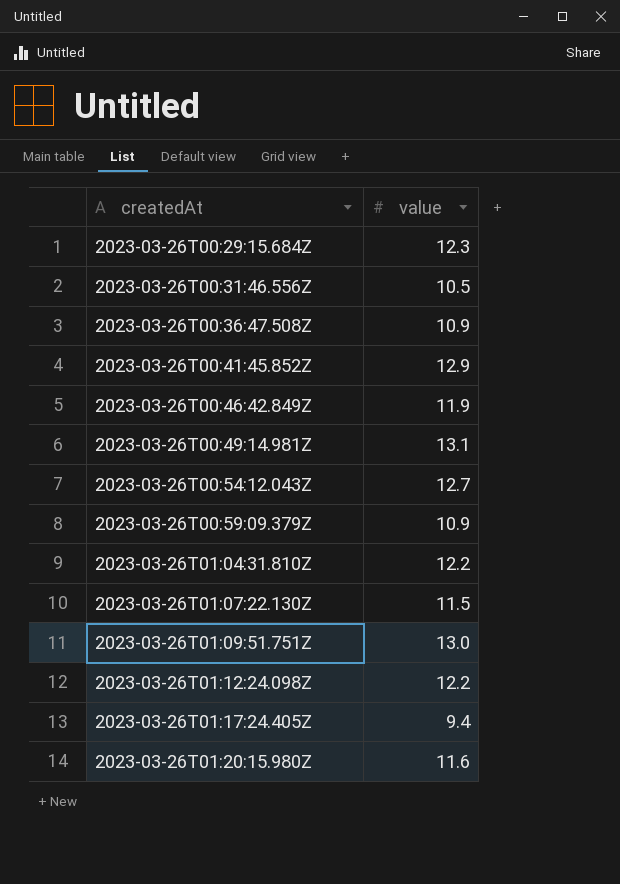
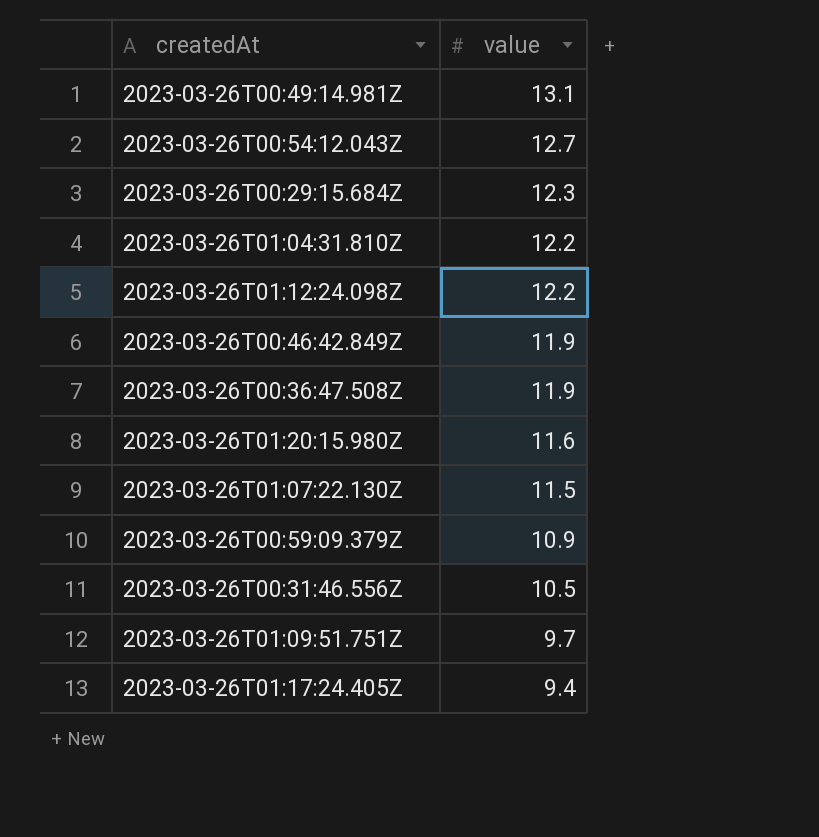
row order: createdAt ascending -> value descending
row 2023-03-26T00:41:45.852Z: 12.9 -> none
2023-03-26T00:36:47.508Z | value: 10.9 -> 11.9
2023-03-26T01:09:51.751Z | value: 13.0 -> 9.7

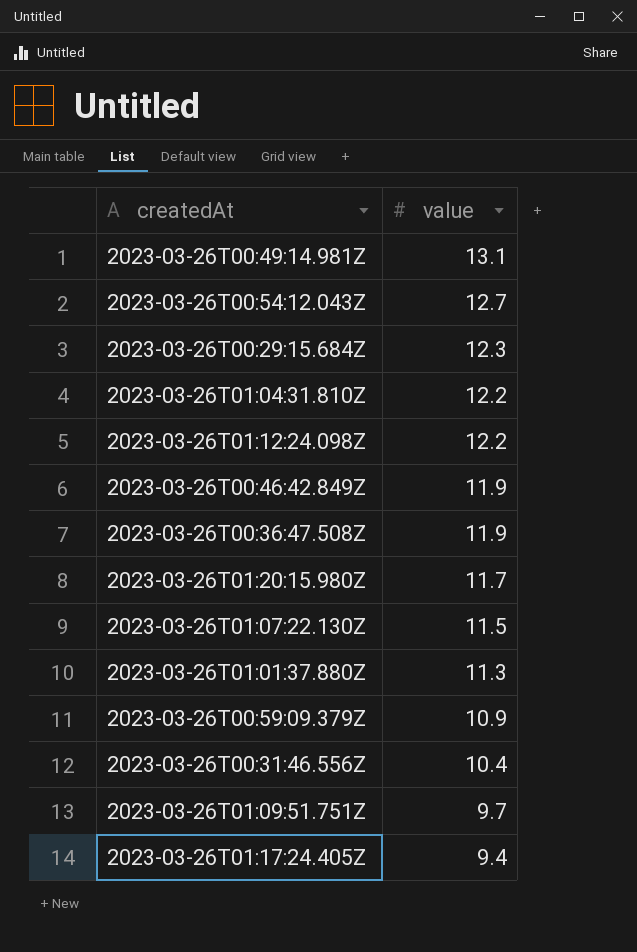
2023-03-26T01:20:15.980Z | value: 11.6 -> 11.7
row 2023-03-26T01:01:37.880Z: none -> 11.3
2023-03-26T00:31:46.556Z | value: 10.5 -> 10.4

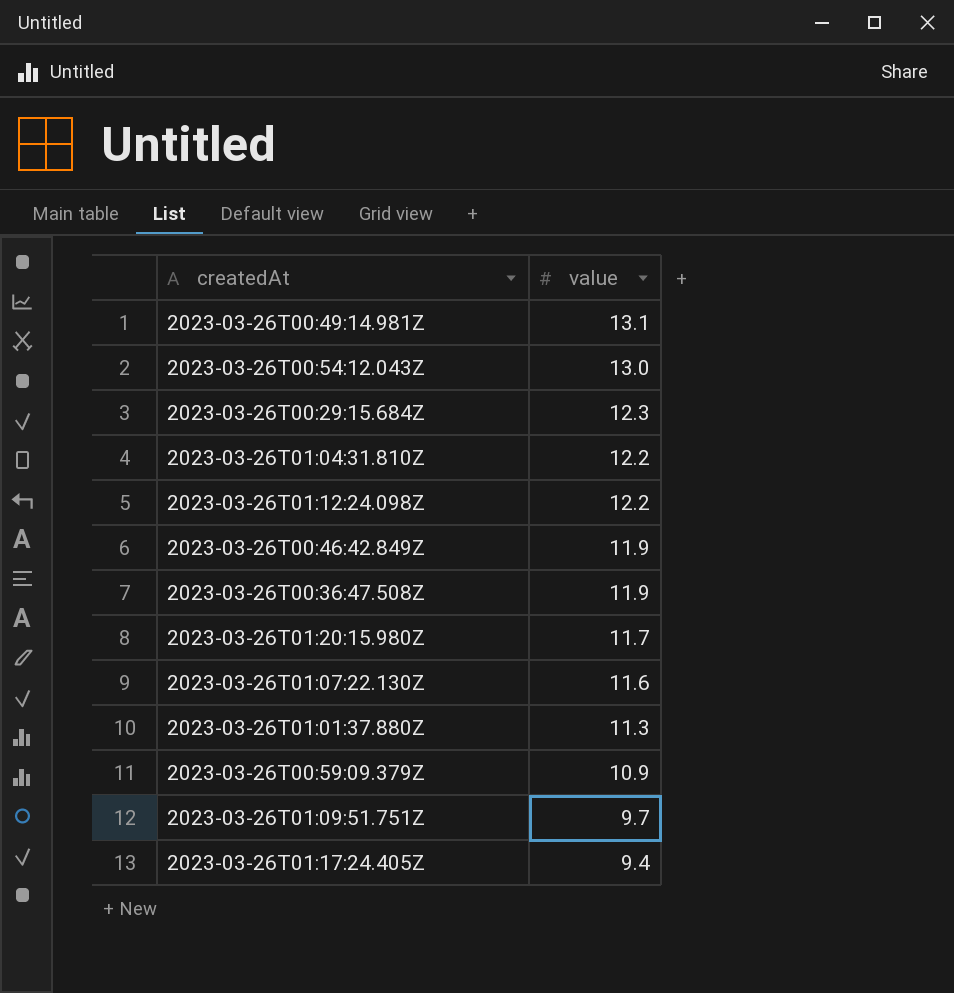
row 2023-03-26T00:31:46.556Z: 10.4 -> none
2023-03-26T00:54:12.043Z | value: 12.7 -> 13.0
2023-03-26T01:07:22.130Z | value: 11.5 -> 11.6

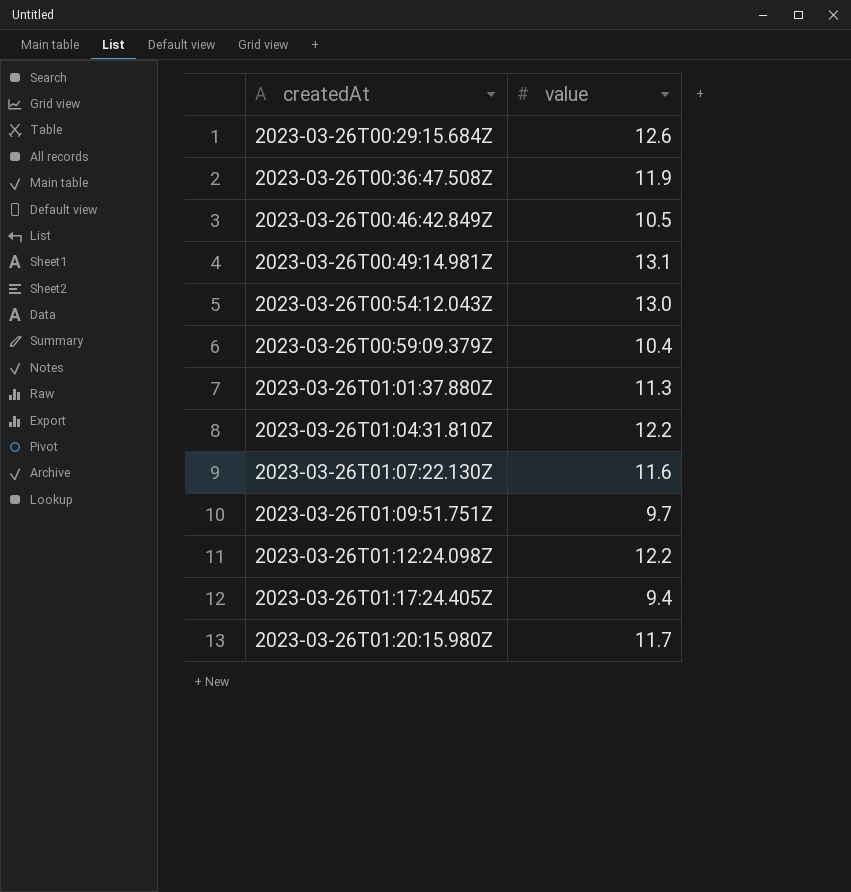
row order: value descending -> createdAt ascending
2023-03-26T00:29:15.684Z | value: 12.3 -> 12.6
2023-03-26T00:46:42.849Z | value: 11.9 -> 10.5
2023-03-26T00:59:09.379Z | value: 10.9 -> 10.4

